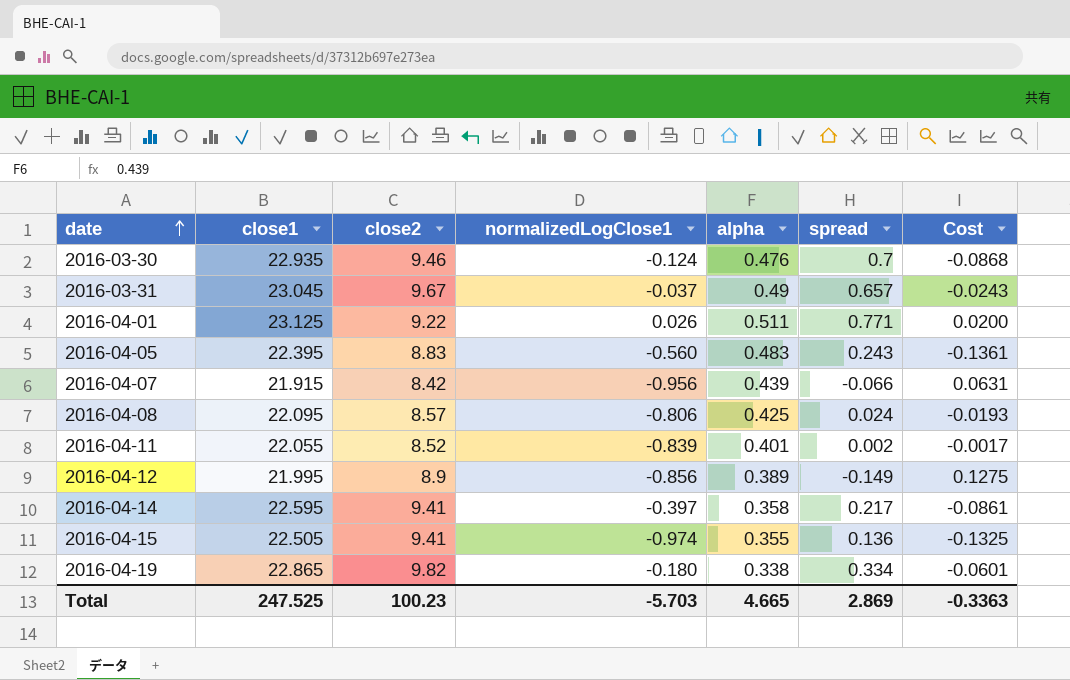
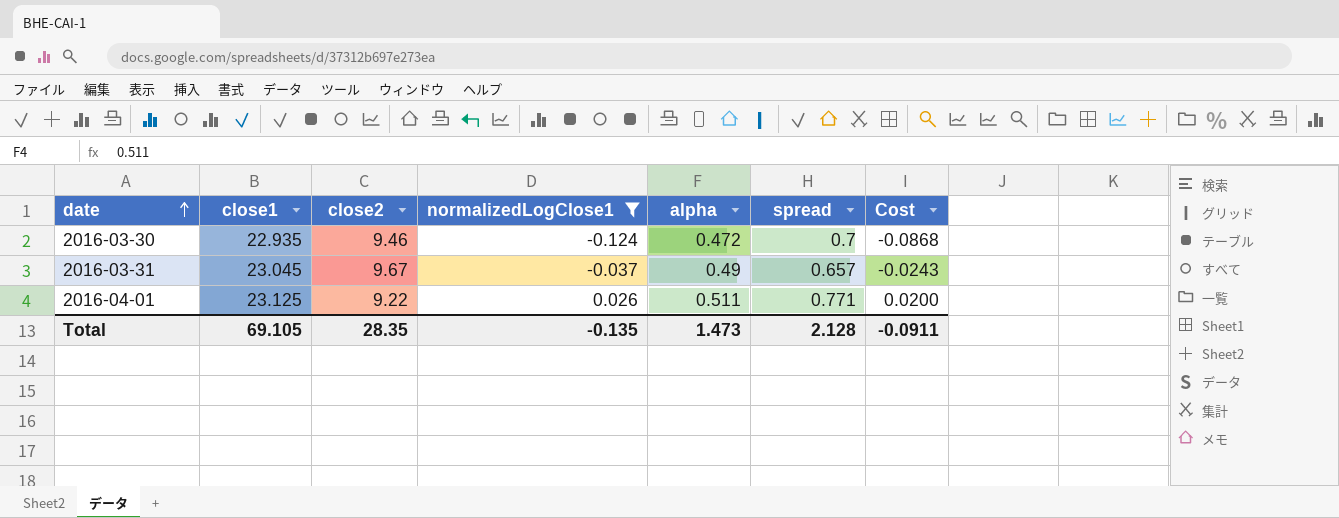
filter: none -> normalizedLogClose1 >= -0.124
2016-03-30 | alpha: 0.476 -> 0.472
Total | close1: 247.525 -> 69.105
Total | close2: 100.23 -> 28.35
Total | normalizedLogClose1: -5.703 -> -0.135
Total | alpha: 4.665 -> 1.473
Total | spread: 2.869 -> 2.128
Total | Cost: -0.3363 -> -0.0911

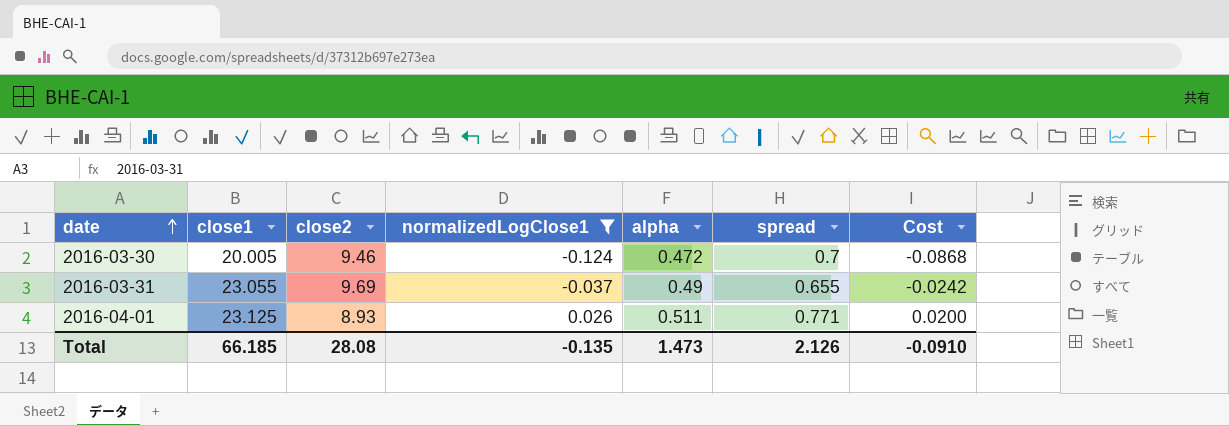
2016-03-30 | close1: 22.935 -> 20.005
2016-03-31 | close1: 23.045 -> 23.055
2016-03-31 | close2: 9.67 -> 9.69
2016-03-31 | spread: 0.657 -> 0.655
2016-03-31 | Cost: -0.0243 -> -0.0242
2016-04-01 | close2: 9.22 -> 8.93
Total | close1: 69.105 -> 66.185
Total | close2: 28.35 -> 28.08
Total | spread: 2.128 -> 2.126
Total | Cost: -0.0911 -> -0.0910

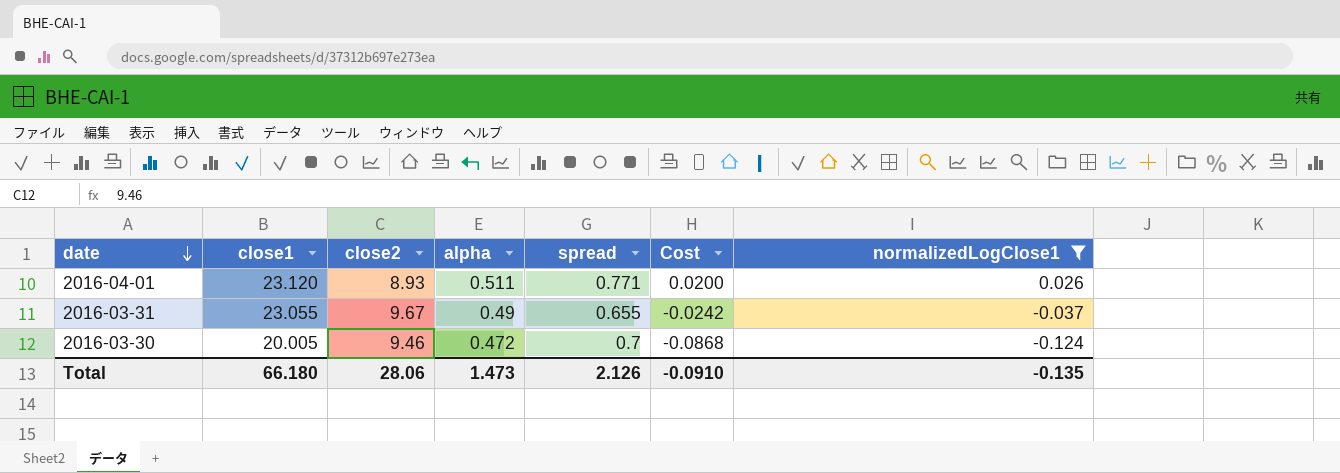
row order: date ascending -> date descending
column normalizedLogClose1 | position: 4 -> 7
2016-04-01 | close1: 23.125 -> 23.120
2016-03-31 | close2: 9.69 -> 9.67
Total | close1: 66.185 -> 66.180
Total | close2: 28.08 -> 28.06

